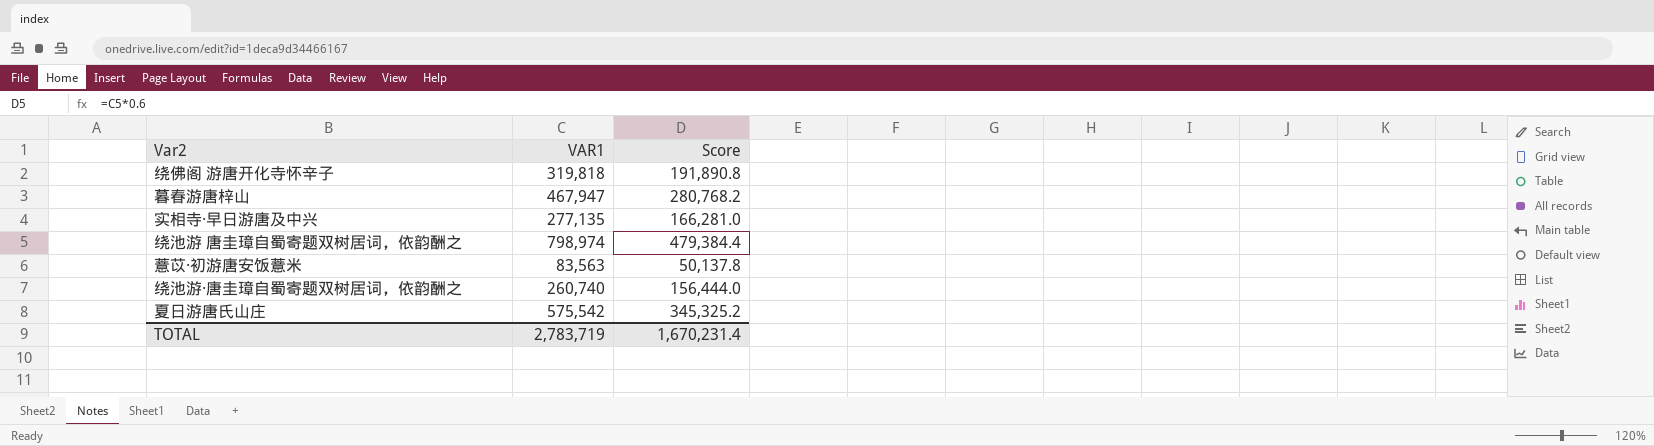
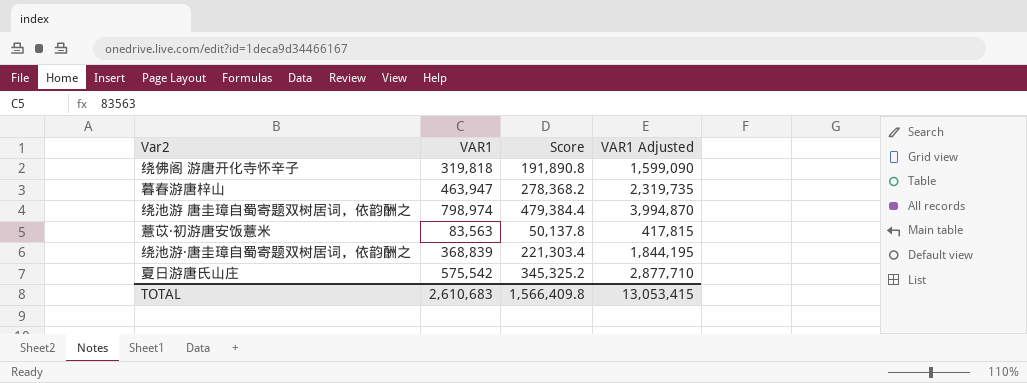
column VAR1 Adjusted | formula: none -> [VAR1] * 5
row 实相寺·早日游唐及中兴: 277,135 | 166,281.0 -> none
暮春游唐梓山 | VAR1: 467,947 -> 463,947
暮春游唐梓山 | Score: 280,768.2 -> 278,368.2
绕池游·唐圭璋自蜀寄题双树居词，依韵酬之 | VAR1: 260,740 -> 368,839
绕池游·唐圭璋自蜀寄题双树居词，依韵酬之 | Score: 156,444.0 -> 221,303.4
TOTAL | VAR1: 2,783,719 -> 2,610,683
TOTAL | Score: 1,670,231.4 -> 1,566,409.8

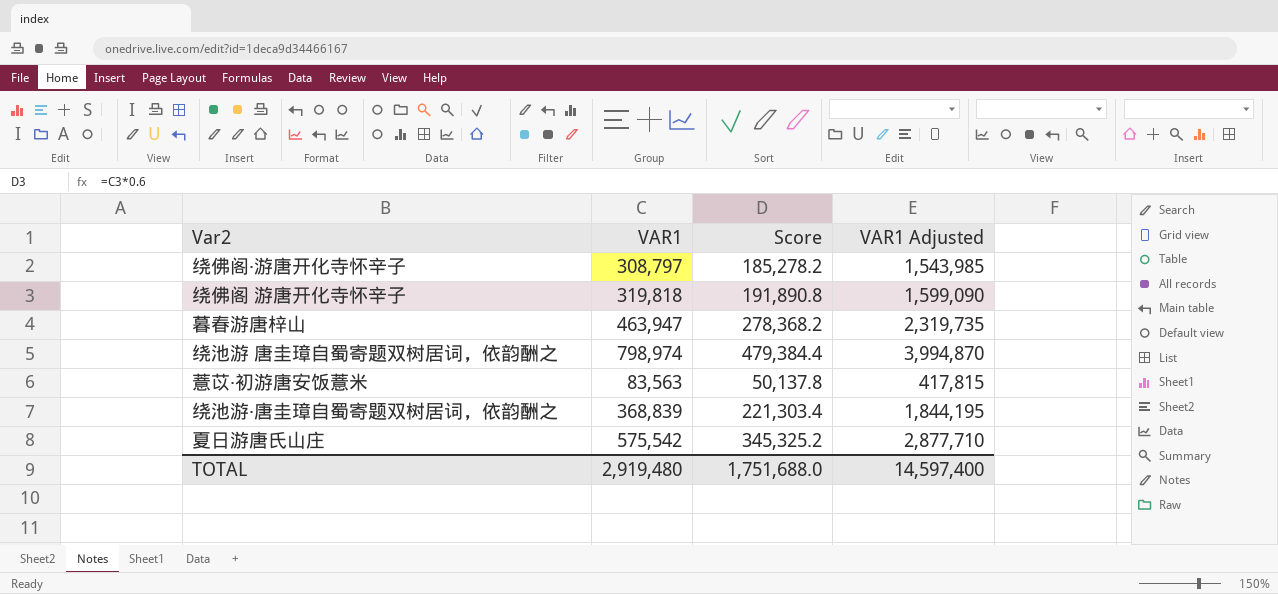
row 绕佛阁·游唐开化寺怀辛子: none -> 308,797 | 185,278.2 | 1,543,985
TOTAL | VAR1: 2,610,683 -> 2,919,480
TOTAL | Score: 1,566,409.8 -> 1,751,688.0
TOTAL | VAR1 Adjusted: 13,053,415 -> 14,597,400

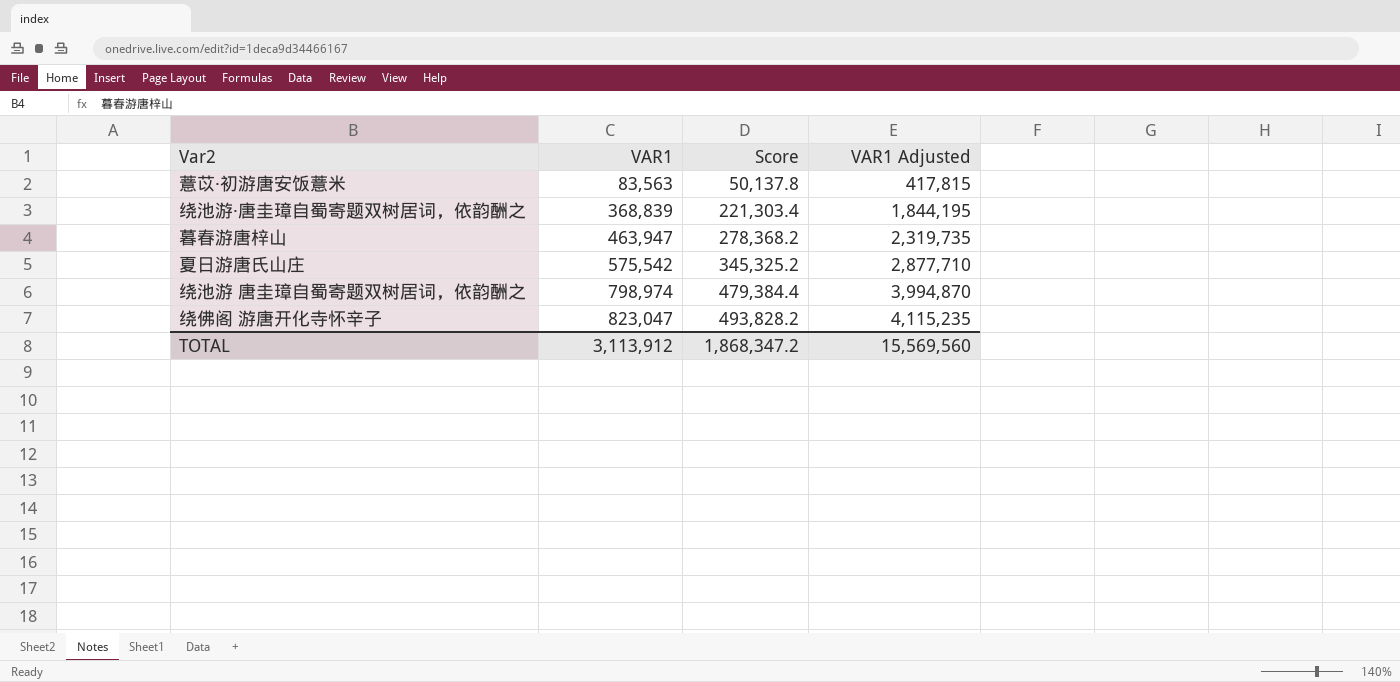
row order: none -> VAR1 ascending
row 绕佛阁·游唐开化寺怀辛子: 308,797 | 185,278.2 | 1,543,985 -> none
绕佛阁 游唐开化寺怀辛子 | VAR1: 319,818 -> 823,047
绕佛阁 游唐开化寺怀辛子 | Score: 191,890.8 -> 493,828.2
绕佛阁 游唐开化寺怀辛子 | VAR1 Adjusted: 1,599,090 -> 4,115,235
TOTAL | VAR1: 2,919,480 -> 3,113,912
TOTAL | Score: 1,751,688.0 -> 1,868,347.2
TOTAL | VAR1 Adjusted: 14,597,400 -> 15,569,560

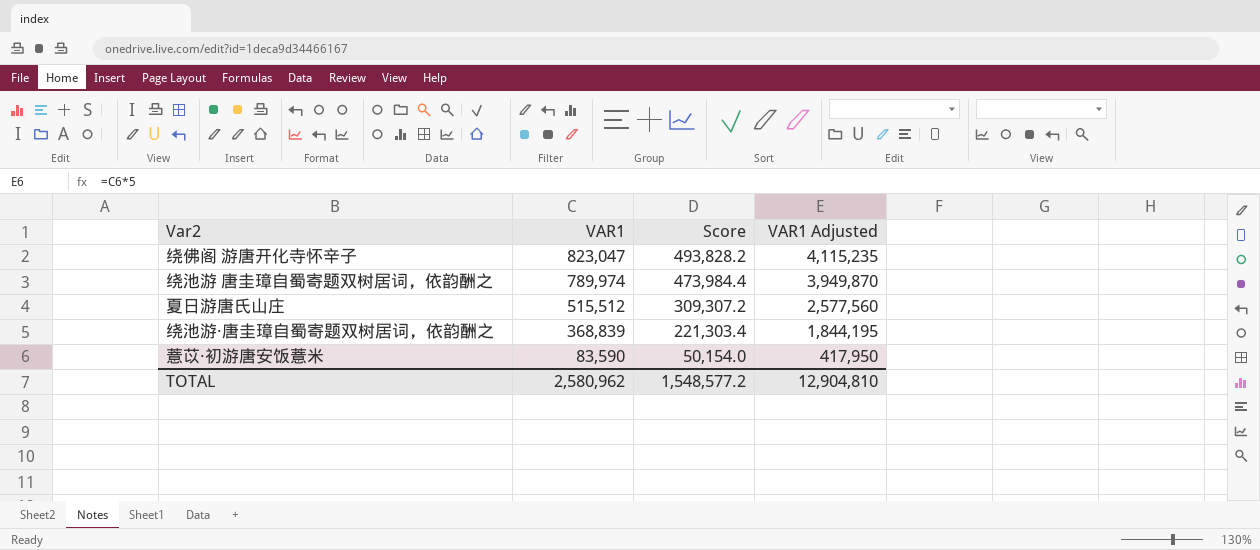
row order: VAR1 ascending -> VAR1 descending
row 暮春游唐梓山: 463,947 | 278,368.2 | 2,319,735 -> none
绕池游 唐圭璋自蜀寄题双树居词，依韵酬之 | VAR1: 798,974 -> 789,974
绕池游 唐圭璋自蜀寄题双树居词，依韵酬之 | Score: 479,384.4 -> 473,984.4
绕池游 唐圭璋自蜀寄题双树居词，依韵酬之 | VAR1 Adjusted: 3,994,870 -> 3,949,870
夏日游唐氏山庄 | VAR1: 575,542 -> 515,512
夏日游唐氏山庄 | Score: 345,325.2 -> 309,307.2
夏日游唐氏山庄 | VAR1 Adjusted: 2,877,710 -> 2,577,560
薏苡·初游唐安饭薏米 | VAR1: 83,563 -> 83,590
薏苡·初游唐安饭薏米 | Score: 50,137.8 -> 50,154.0
薏苡·初游唐安饭薏米 | VAR1 Adjusted: 417,815 -> 417,950
TOTAL | VAR1: 3,113,912 -> 2,580,962
TOTAL | Score: 1,868,347.2 -> 1,548,577.2
TOTAL | VAR1 Adjusted: 15,569,560 -> 12,904,810

